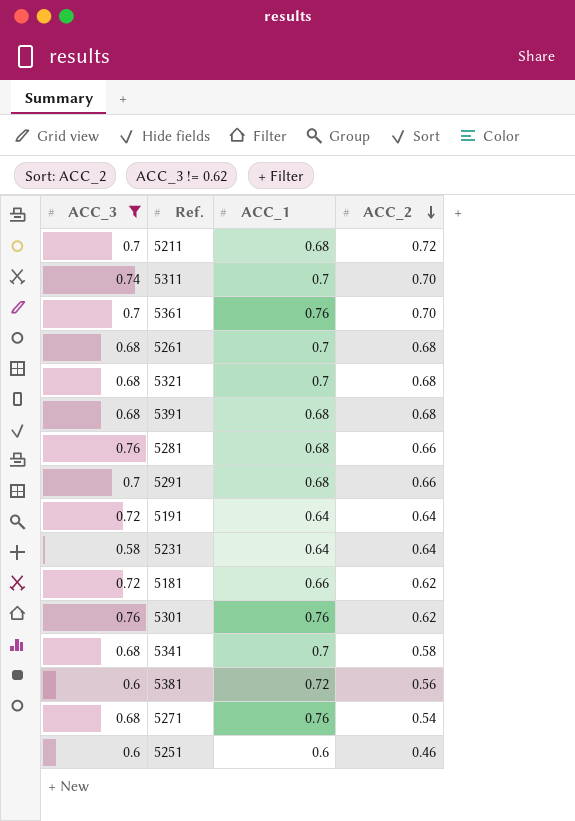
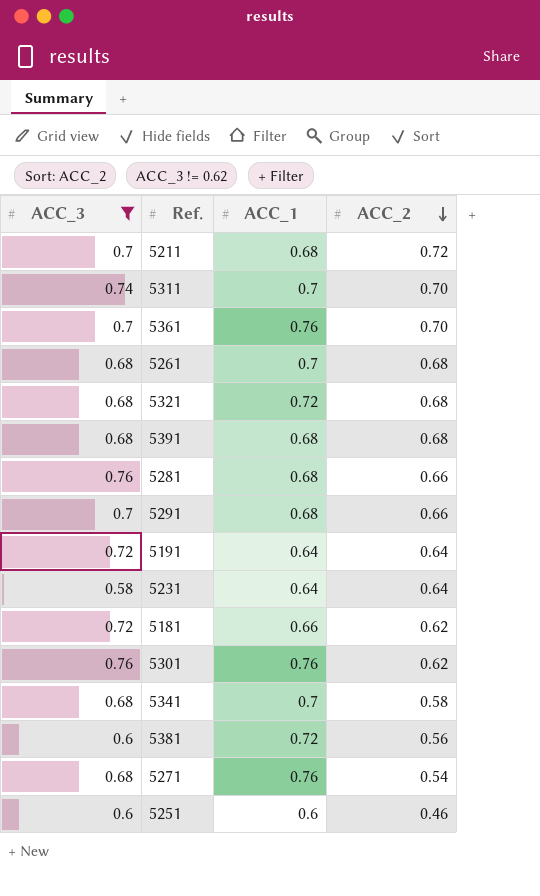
5321 | ACC_1: 0.7 -> 0.72

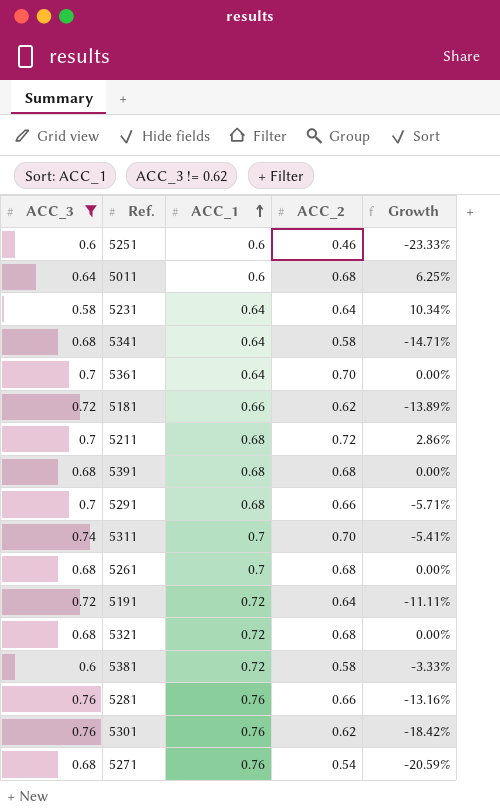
row order: ACC_2 descending -> ACC_1 ascending
column Growth | formula: none -> ([ACC_2] - [ACC_3]) / [ACC_3]
row 5011: none -> 0.64 | 0.6 | 0.68 | 6.25%
5341 | ACC_1: 0.7 -> 0.64
5361 | ACC_1: 0.76 -> 0.64
5191 | ACC_1: 0.64 -> 0.72
5381 | ACC_2: 0.56 -> 0.58
5281 | ACC_1: 0.68 -> 0.76

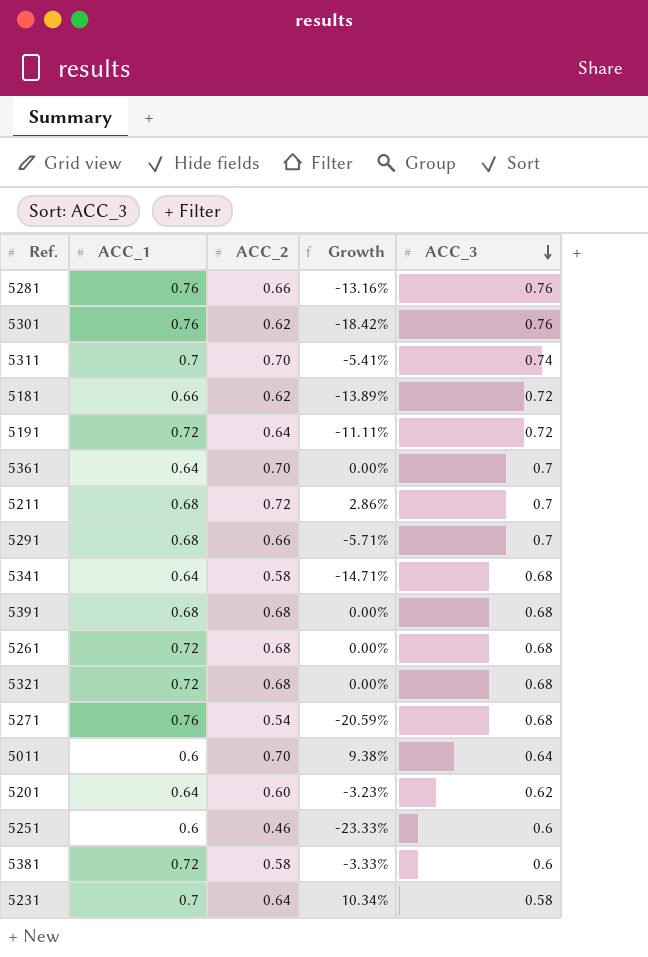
filter: ACC_3 != 0.62 -> none
row order: ACC_1 ascending -> ACC_3 descending
column ACC_3 | position: 1 -> 5
5261 | ACC_1: 0.7 -> 0.72
5011 | ACC_2: 0.68 -> 0.70
5011 | Growth: 6.25% -> 9.38%
5231 | ACC_1: 0.64 -> 0.7

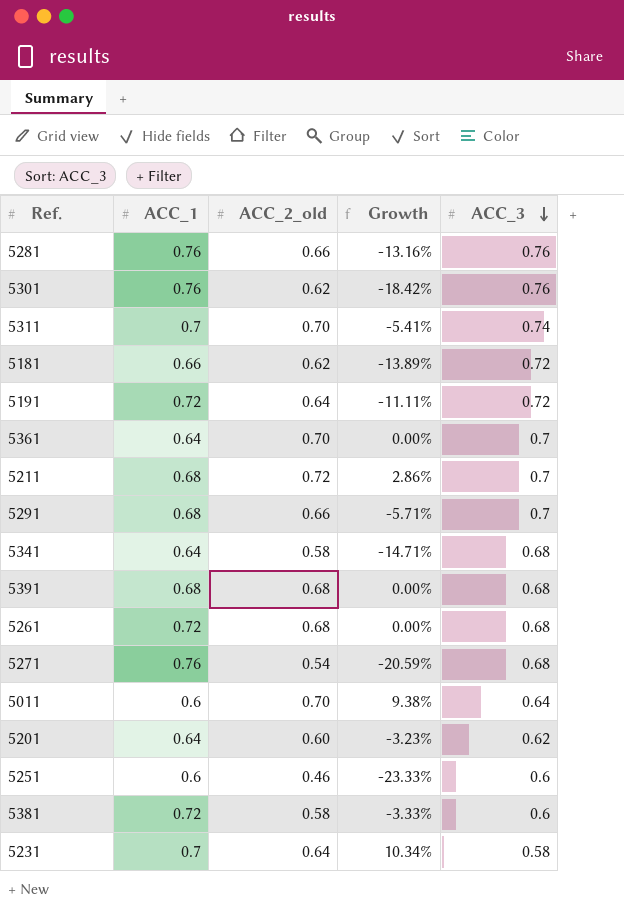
column name: ACC_2 -> ACC_2_old
row 5321: 0.72 | 0.68 | 0.00% | 0.68 -> none

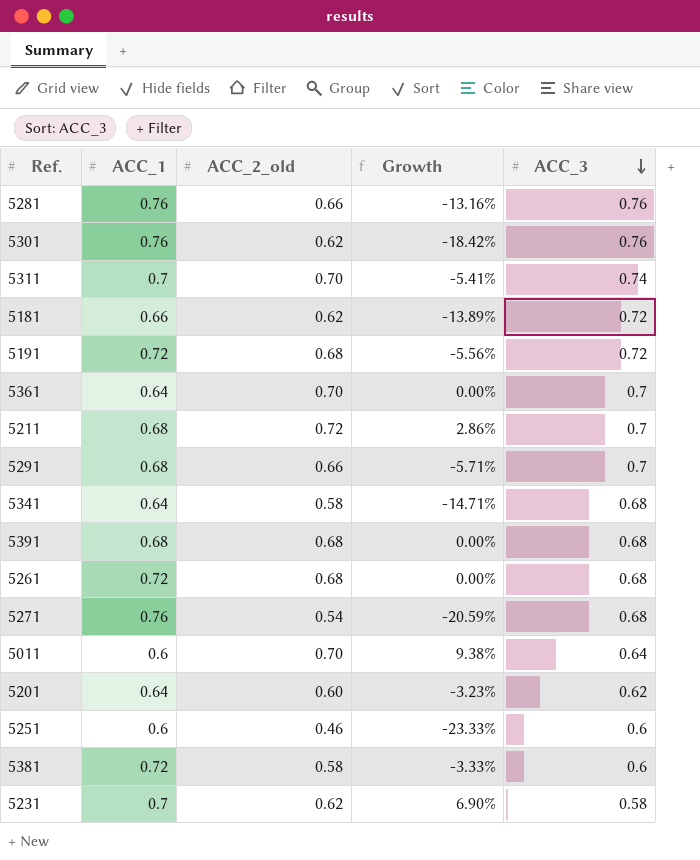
5191 | ACC_2_old: 0.64 -> 0.68
5191 | Growth: -11.11% -> -5.56%
5231 | ACC_2_old: 0.64 -> 0.62
5231 | Growth: 10.34% -> 6.90%

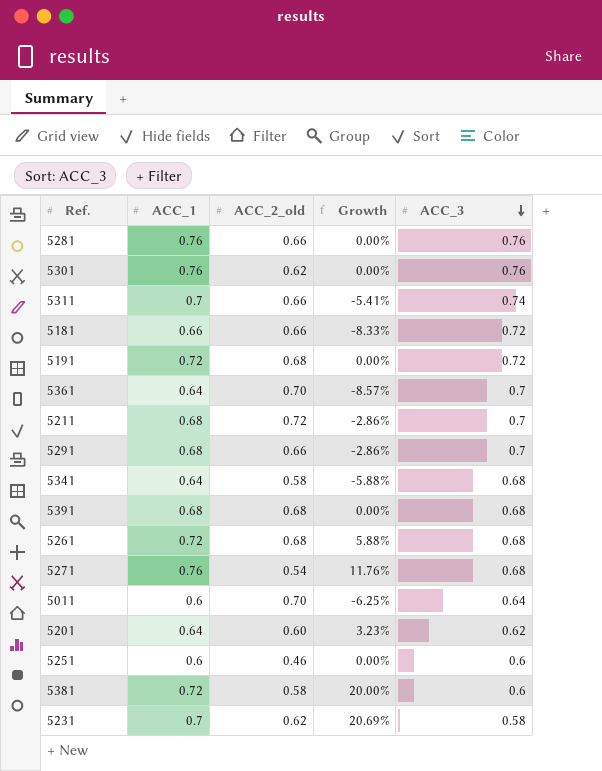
column Growth | formula: ([ACC_2_old] - [ACC_3]) / [ACC_3] -> ([ACC_1] - [ACC_3]) / [ACC_3]
5311 | ACC_2_old: 0.70 -> 0.66
5181 | ACC_2_old: 0.62 -> 0.66

